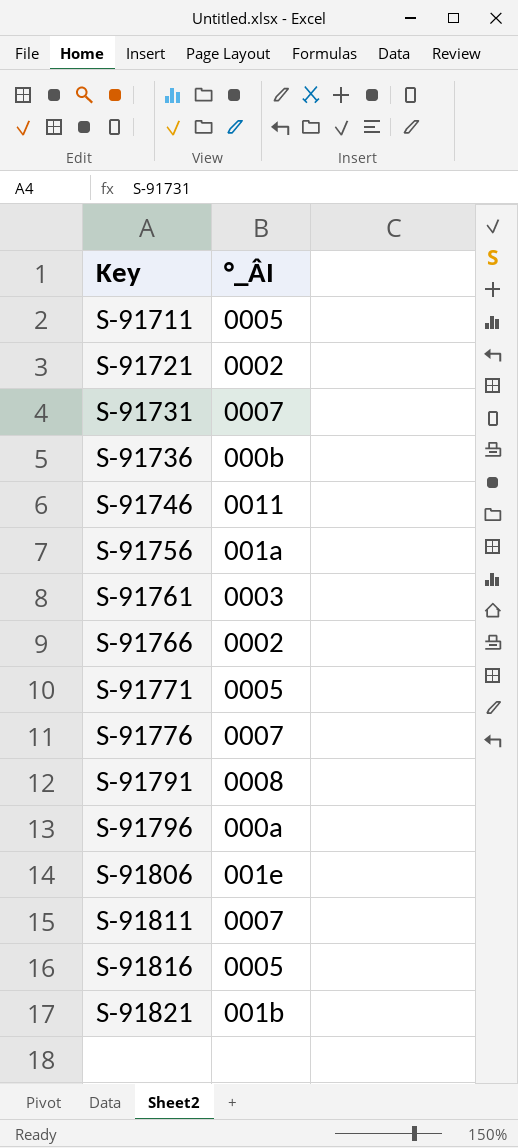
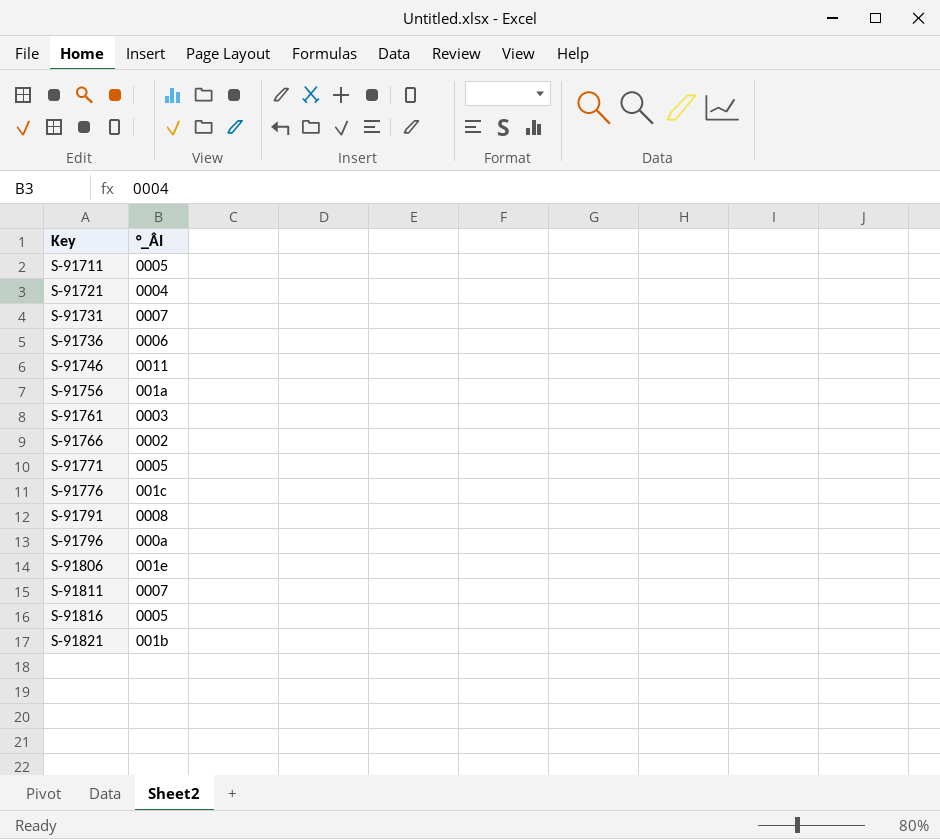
S-91721 | °_ÂI: 0002 -> 0004
S-91736 | °_ÂI: 000b -> 0006
S-91776 | °_ÂI: 0007 -> 001c

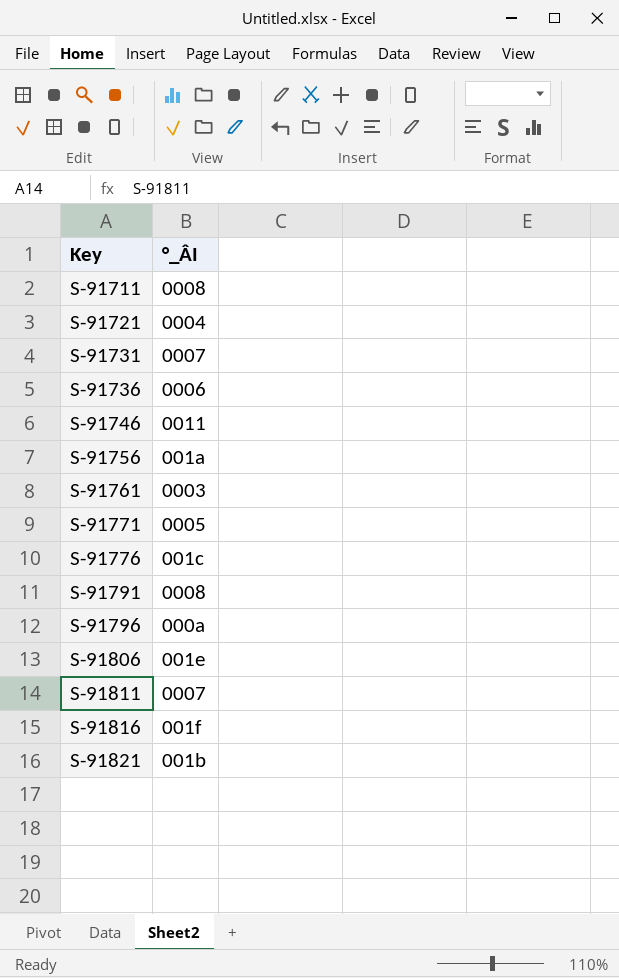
row S-91766: 0002 -> none
S-91711 | °_ÂI: 0005 -> 0008
S-91816 | °_ÂI: 0005 -> 001f

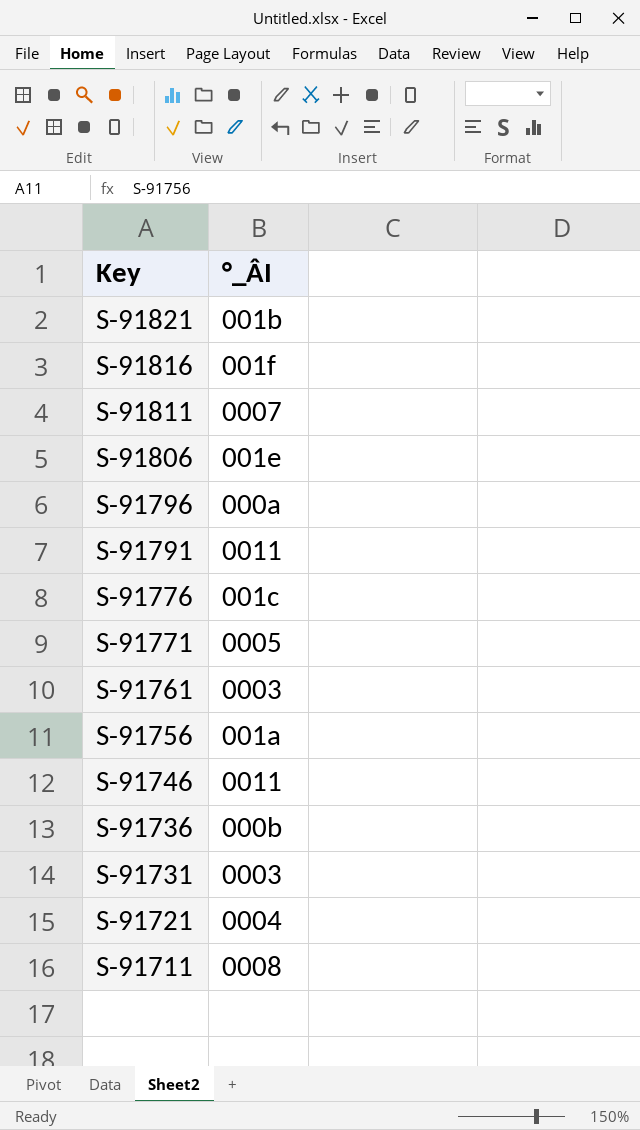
row order: Key ascending -> Key descending
S-91791 | °_ÂI: 0008 -> 0011
S-91736 | °_ÂI: 0006 -> 000b
S-91731 | °_ÂI: 0007 -> 0003

